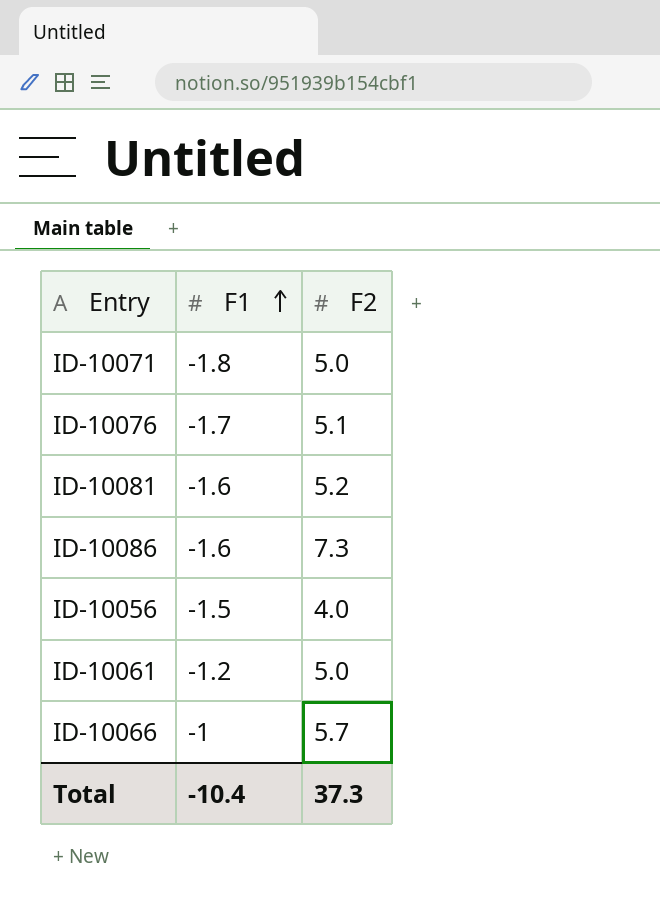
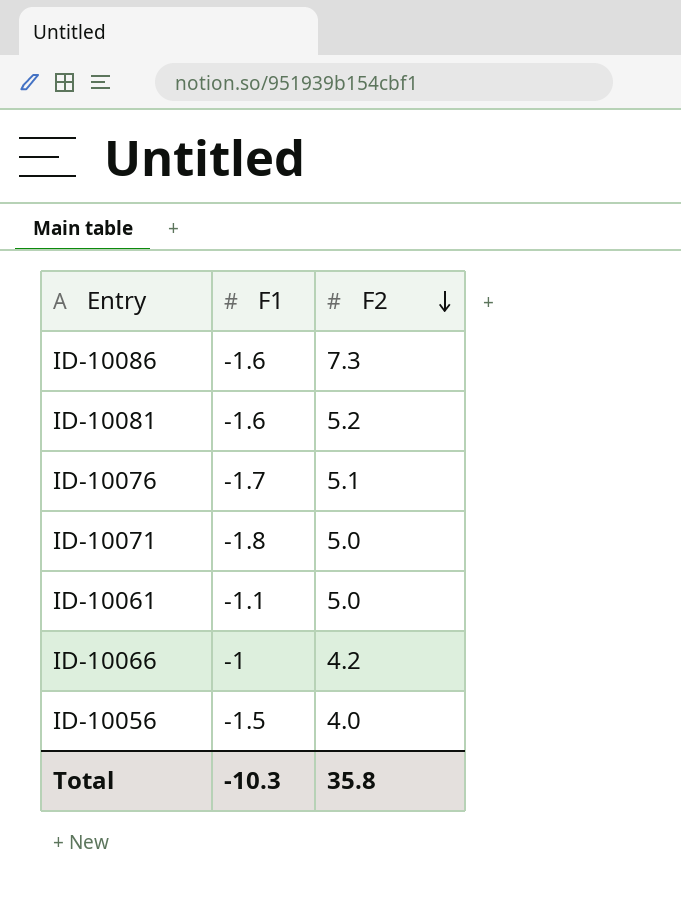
row order: F1 ascending -> F2 descending
ID-10061 | F1: -1.2 -> -1.1
ID-10066 | F2: 5.7 -> 4.2
Total | F1: -10.4 -> -10.3
Total | F2: 37.3 -> 35.8

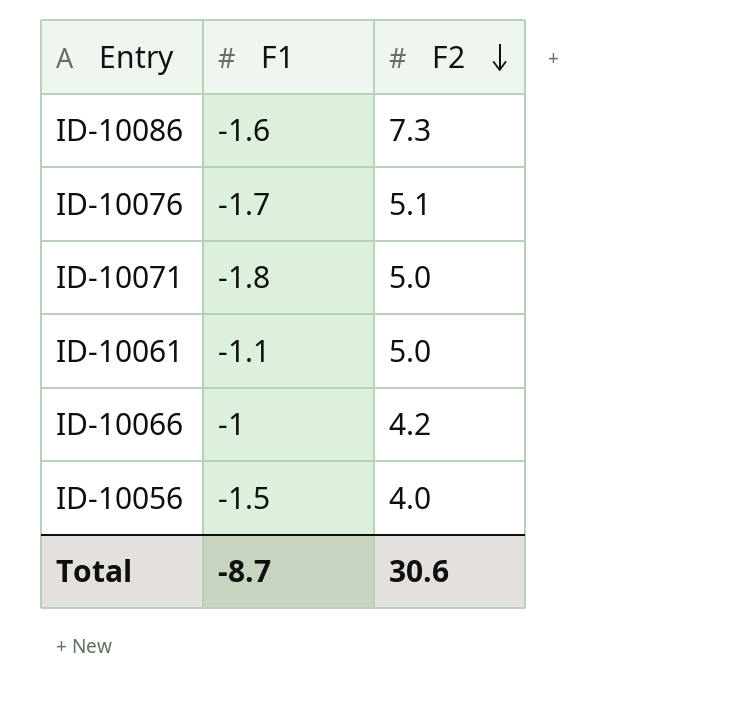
row ID-10081: -1.6 | 5.2 -> none
Total | F1: -10.3 -> -8.7
Total | F2: 35.8 -> 30.6

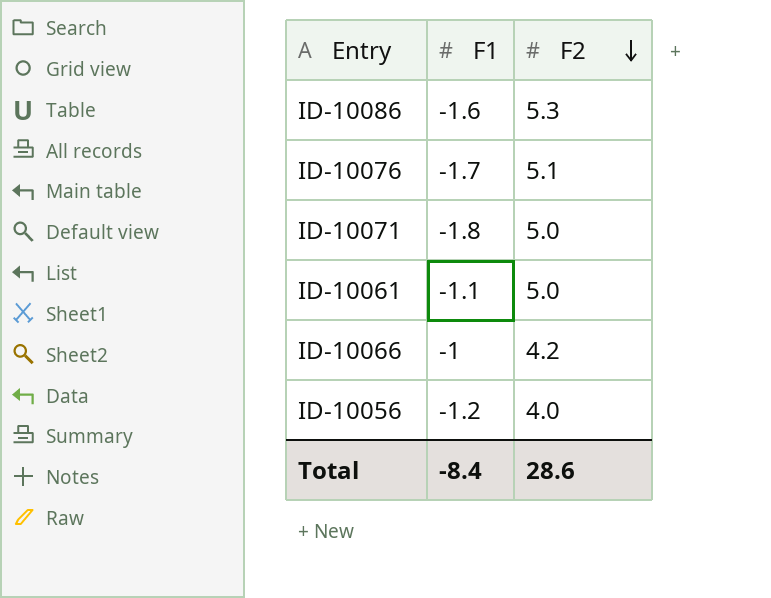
ID-10086 | F2: 7.3 -> 5.3
ID-10056 | F1: -1.5 -> -1.2
Total | F1: -8.7 -> -8.4
Total | F2: 30.6 -> 28.6

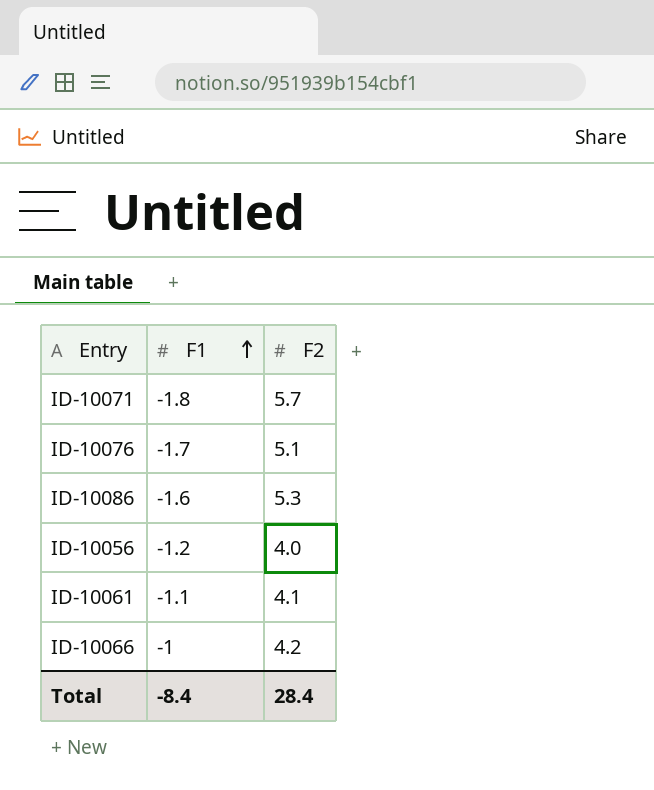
row order: F2 descending -> F1 ascending
ID-10071 | F2: 5.0 -> 5.7
ID-10061 | F2: 5.0 -> 4.1
Total | F2: 28.6 -> 28.4

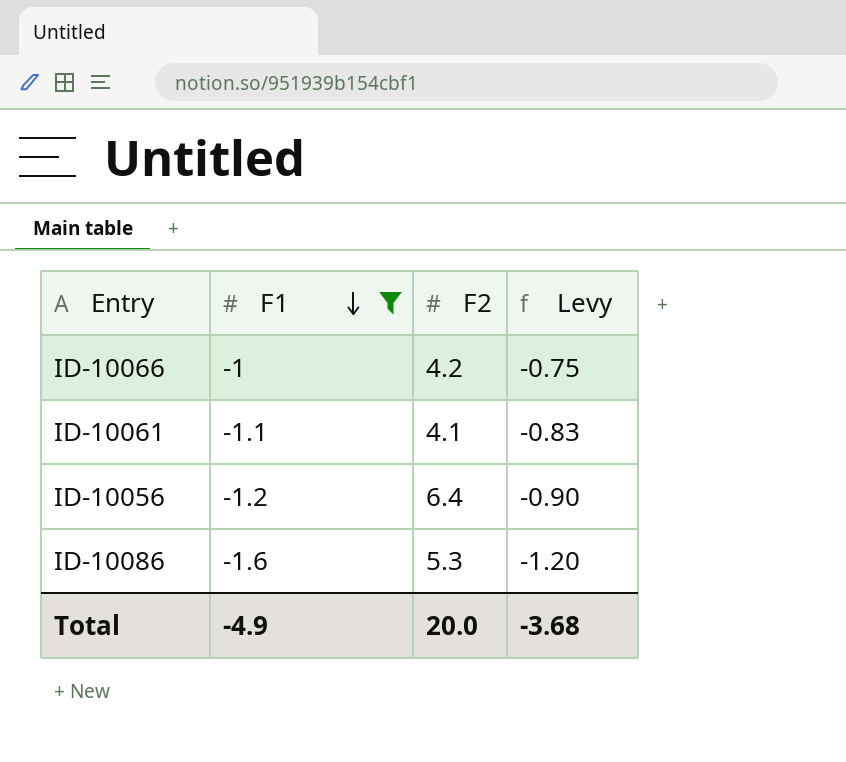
filter: none -> F1 >= -1.6
row order: F1 ascending -> F1 descending
column Levy | formula: none -> [F1] * 0.75
ID-10056 | F2: 4.0 -> 6.4
Total | F1: -8.4 -> -4.9
Total | F2: 28.4 -> 20.0

